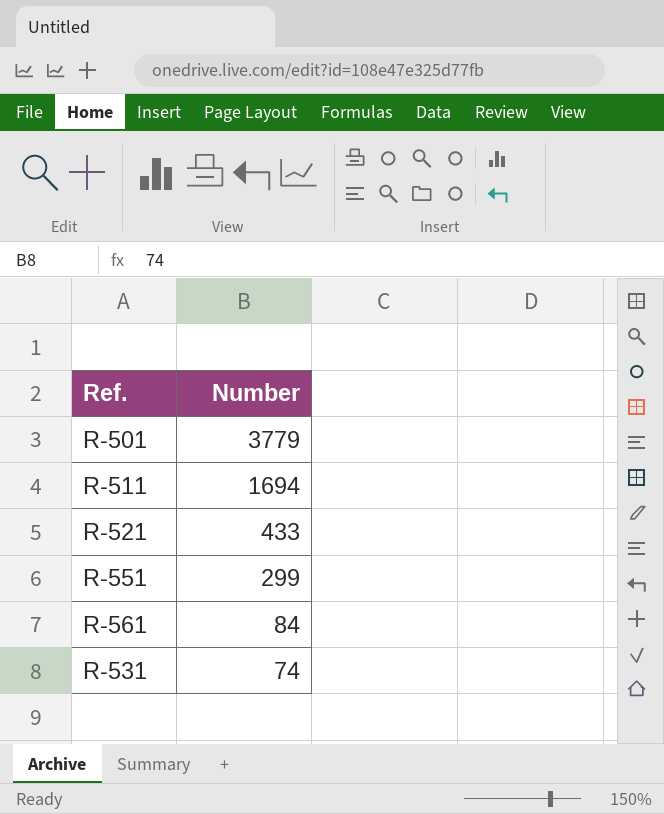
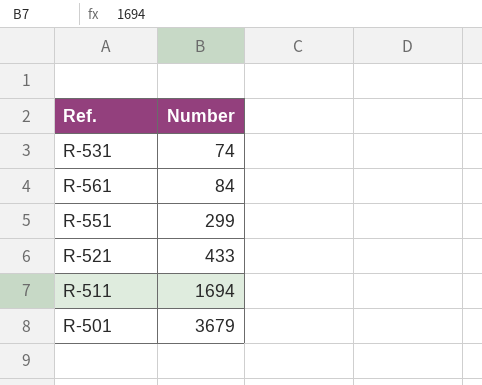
row order: Number descending -> Number ascending
R-501 | Number: 3779 -> 3679

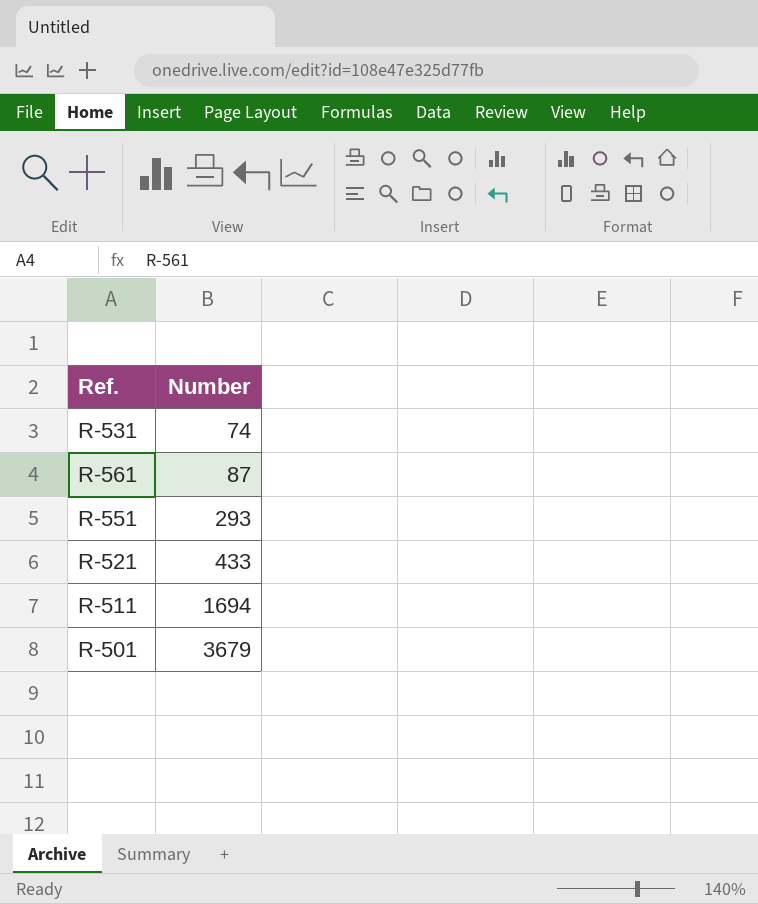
R-561 | Number: 84 -> 87
R-551 | Number: 299 -> 293

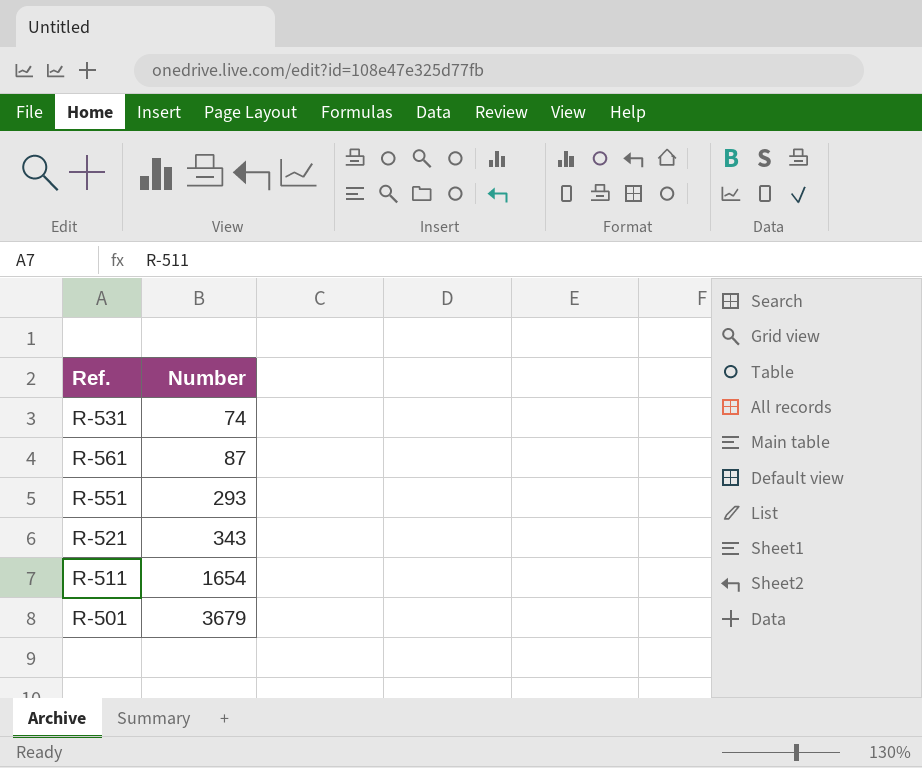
R-521 | Number: 433 -> 343
R-511 | Number: 1694 -> 1654

